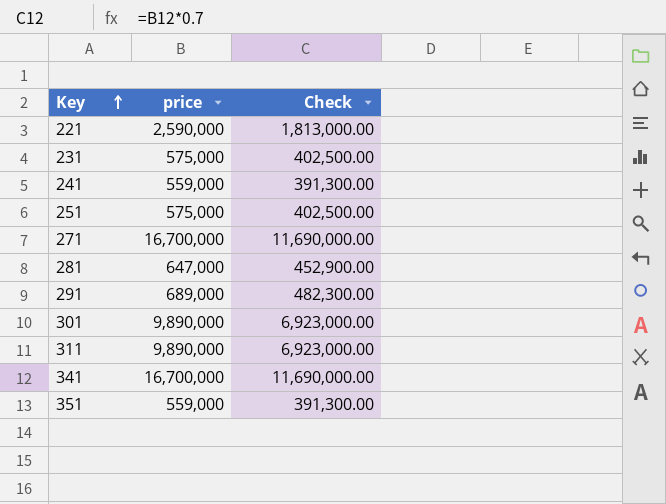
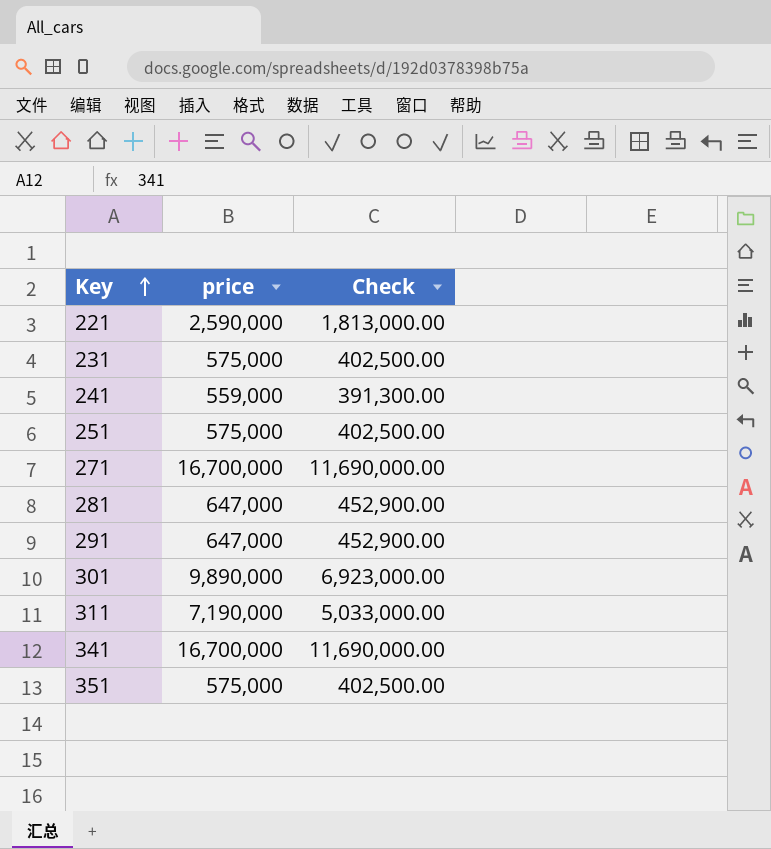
291 | price: 689,000 -> 647,000
291 | Check: 482,300.00 -> 452,900.00
311 | price: 9,890,000 -> 7,190,000
311 | Check: 6,923,000.00 -> 5,033,000.00
351 | price: 559,000 -> 575,000
351 | Check: 391,300.00 -> 402,500.00

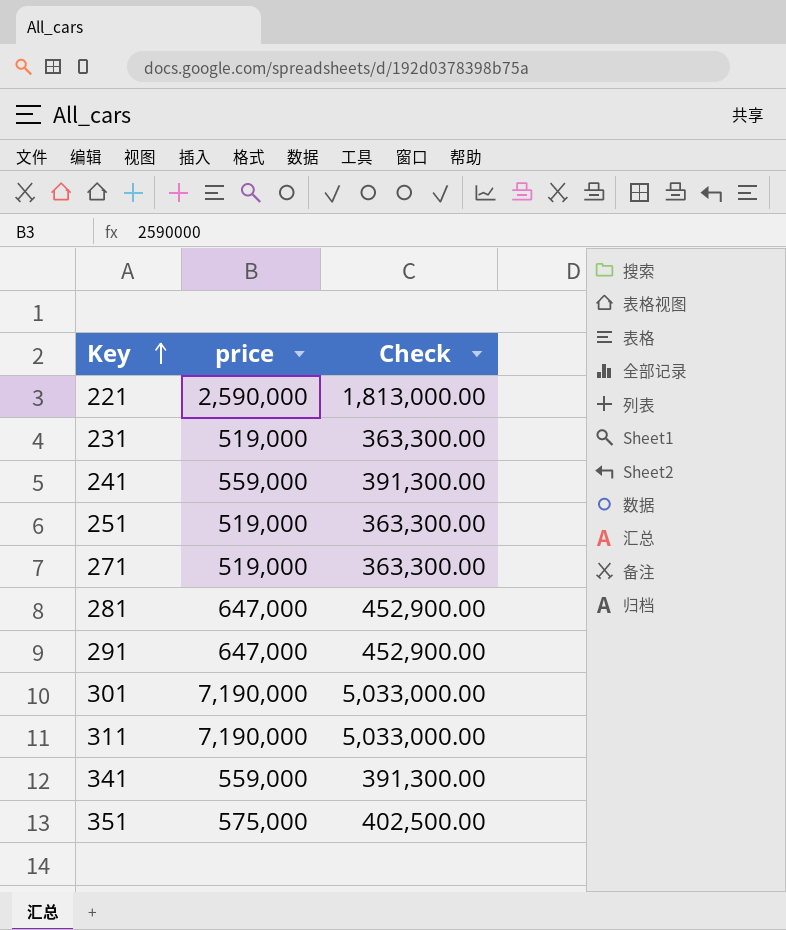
231 | price: 575,000 -> 519,000
231 | Check: 402,500.00 -> 363,300.00
251 | price: 575,000 -> 519,000
251 | Check: 402,500.00 -> 363,300.00
271 | price: 16,700,000 -> 519,000
271 | Check: 11,690,000.00 -> 363,300.00
301 | price: 9,890,000 -> 7,190,000
301 | Check: 6,923,000.00 -> 5,033,000.00
341 | price: 16,700,000 -> 559,000
341 | Check: 11,690,000.00 -> 391,300.00

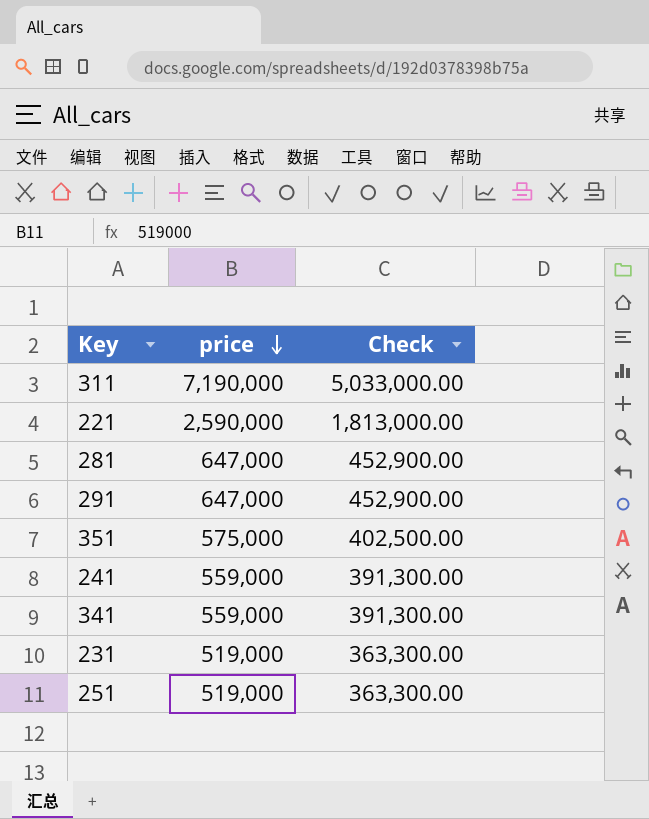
row order: Key ascending -> price descending
row 271: 519,000 | 363,300.00 -> none
row 301: 7,190,000 | 5,033,000.00 -> none

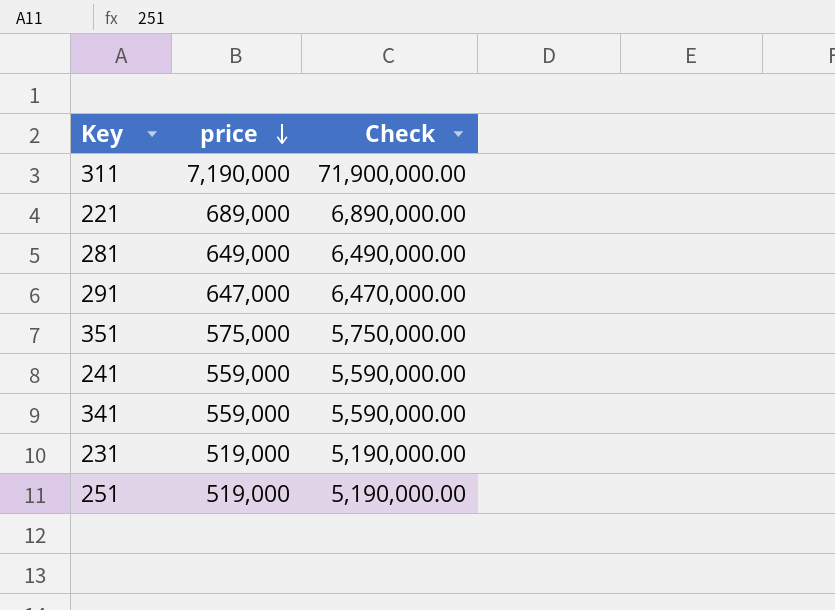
column Check | formula: [price] * 0.7 -> [price] * 10
221 | price: 2,590,000 -> 689,000
281 | price: 647,000 -> 649,000

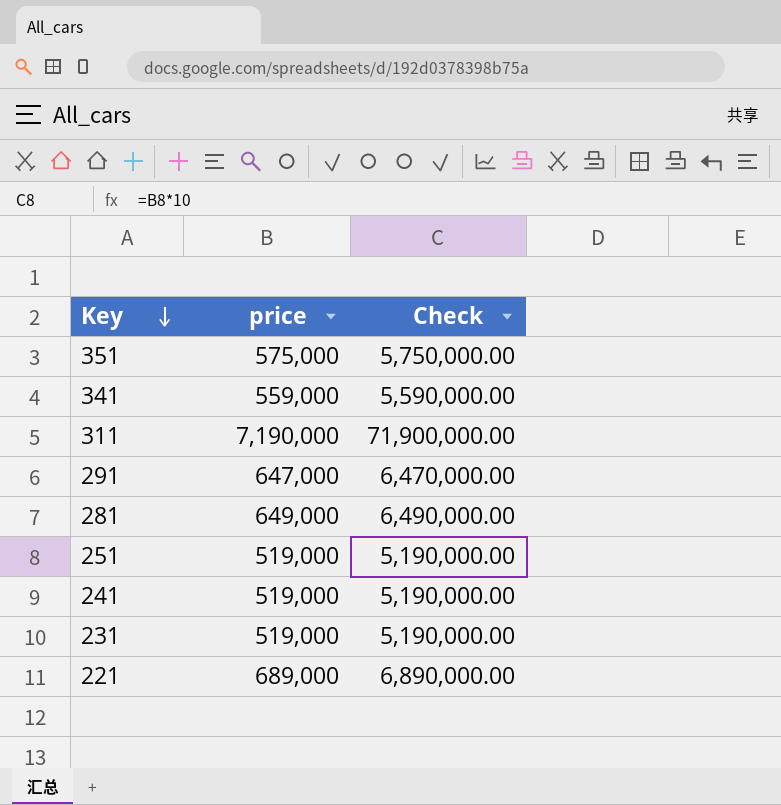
row order: price descending -> Key descending
241 | price: 559,000 -> 519,000
241 | Check: 5,590,000.00 -> 5,190,000.00

